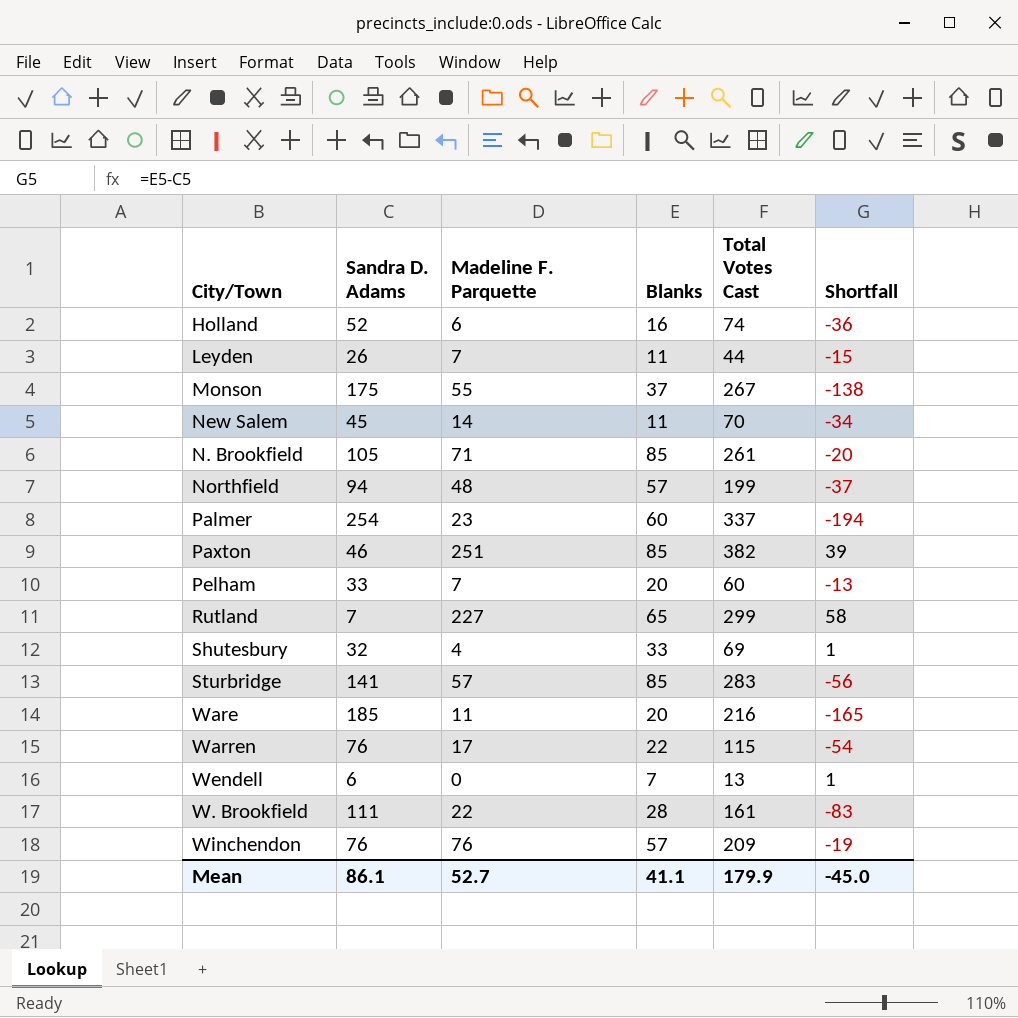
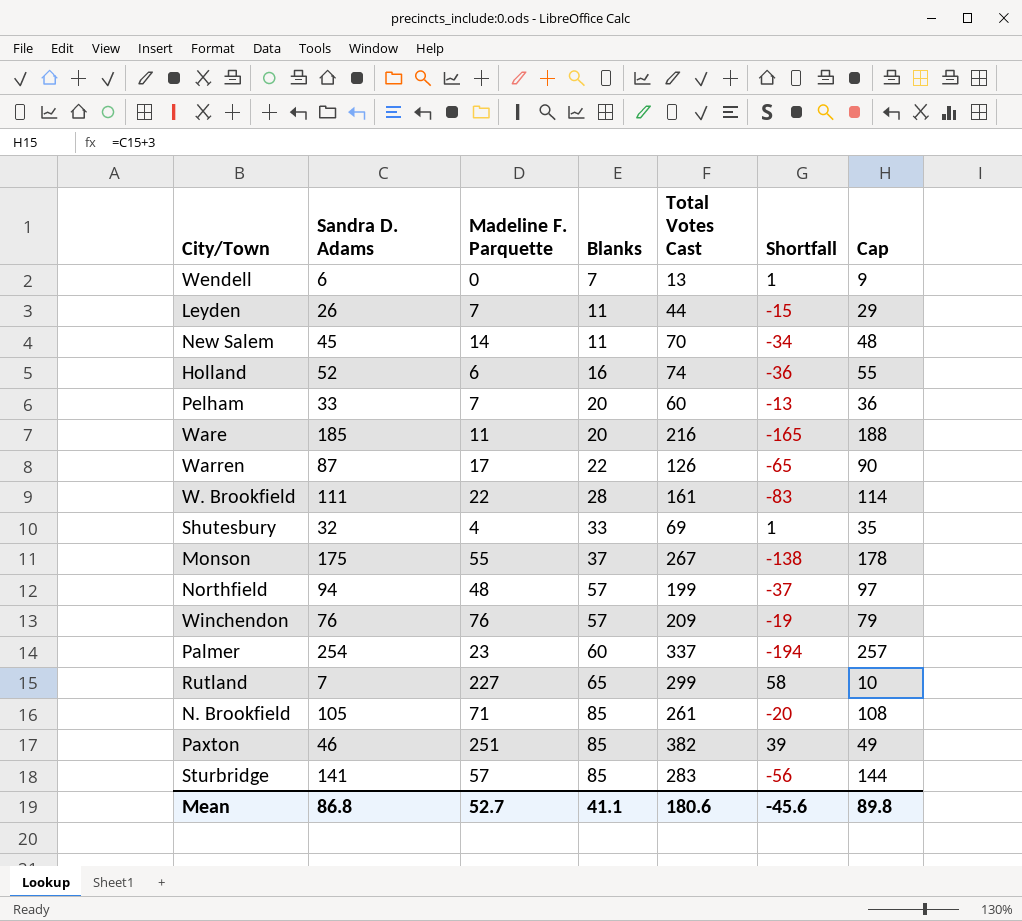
row order: none -> Blanks ascending
column Cap | formula: none -> [Sandra D. Adams] + 3
Warren | Sandra D. Adams: 76 -> 87
Warren | Total Votes Cast: 115 -> 126
Warren | Shortfall: -54 -> -65
Mean | Sandra D. Adams: 86.1 -> 86.8
Mean | Total Votes Cast: 179.9 -> 180.6
Mean | Shortfall: -45.0 -> -45.6

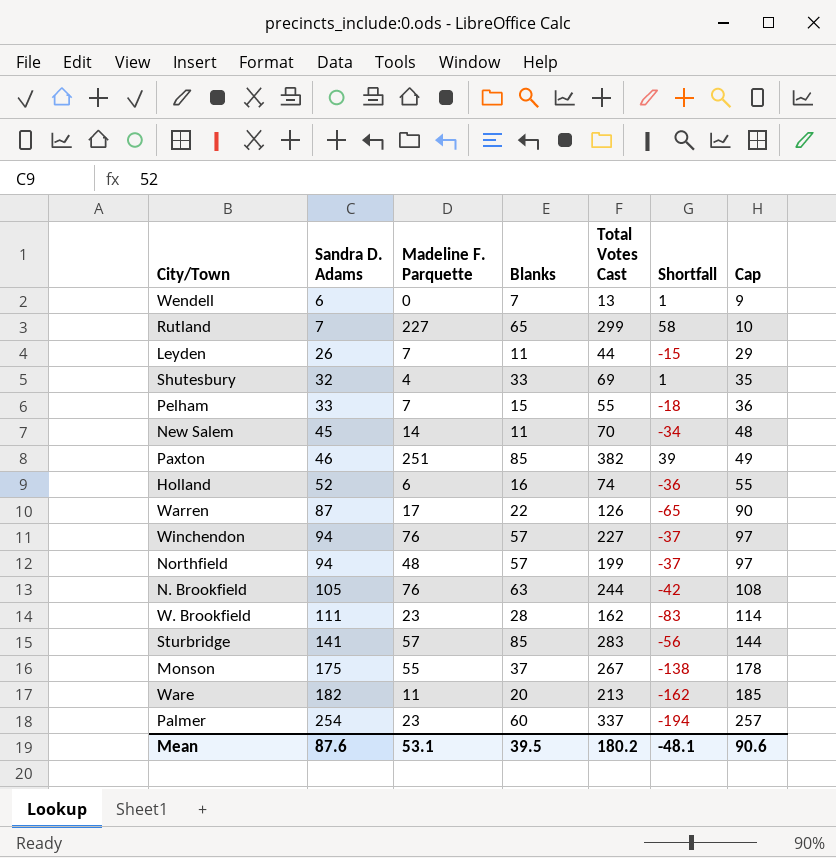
row order: Blanks ascending -> Sandra D. Adams ascending
Pelham | Blanks: 20 -> 15
Pelham | Total Votes Cast: 60 -> 55
Pelham | Shortfall: -13 -> -18
Winchendon | Sandra D. Adams: 76 -> 94
Winchendon | Total Votes Cast: 209 -> 227
Winchendon | Shortfall: -19 -> -37
Winchendon | Cap: 79 -> 97
N. Brookfield | Madeline F. Parquette: 71 -> 76
N. Brookfield | Blanks: 85 -> 63
N. Brookfield | Total Votes Cast: 261 -> 244
N. Brookfield | Shortfall: -20 -> -42
W. Brookfield | Madeline F. Parquette: 22 -> 23
W. Brookfield | Total Votes Cast: 161 -> 162
Ware | Sandra D. Adams: 185 -> 182
Ware | Total Votes Cast: 216 -> 213
Ware | Shortfall: -165 -> -162
Ware | Cap: 188 -> 185
Mean | Sandra D. Adams: 86.8 -> 87.6
Mean | Madeline F. Parquette: 52.7 -> 53.1
Mean | Blanks: 41.1 -> 39.5
Mean | Total Votes Cast: 180.6 -> 180.2
Mean | Shortfall: -45.6 -> -48.1
Mean | Cap: 89.8 -> 90.6

